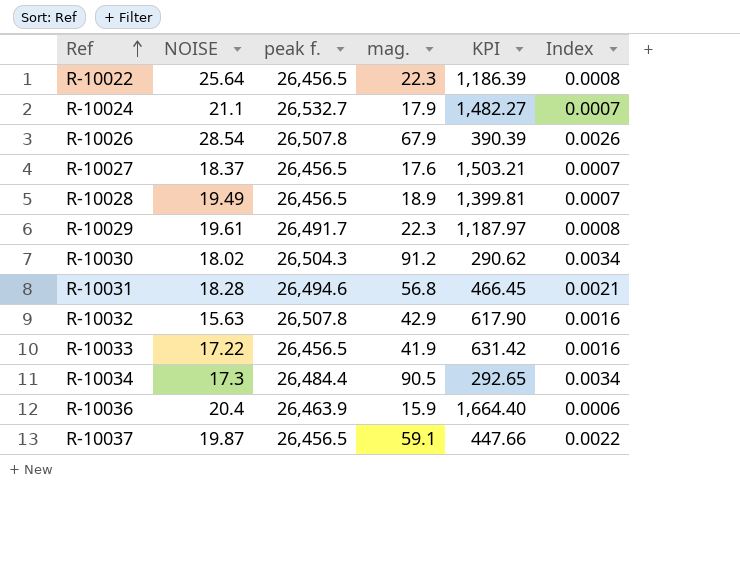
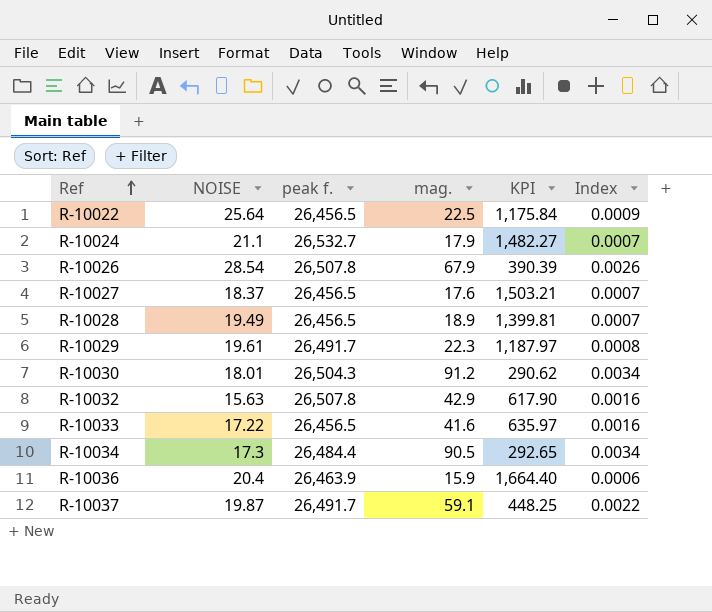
row R-10031: 18.28 | 26,494.6 | 56.8 | 466.45 | 0.0021 -> none
R-10022 | mag.: 22.3 -> 22.5
R-10022 | KPI: 1,186.39 -> 1,175.84
R-10022 | Index: 0.0008 -> 0.0009
R-10030 | NOISE: 18.02 -> 18.01
R-10033 | mag.: 41.9 -> 41.6
R-10033 | KPI: 631.42 -> 635.97
R-10037 | peak f.: 26,456.5 -> 26,491.7
R-10037 | KPI: 447.66 -> 448.25

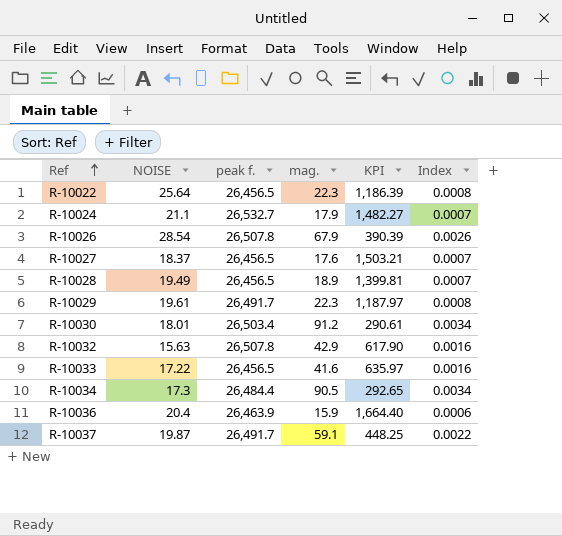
R-10022 | mag.: 22.5 -> 22.3
R-10022 | KPI: 1,175.84 -> 1,186.39
R-10022 | Index: 0.0009 -> 0.0008
R-10030 | peak f.: 26,504.3 -> 26,503.4
R-10030 | KPI: 290.62 -> 290.61

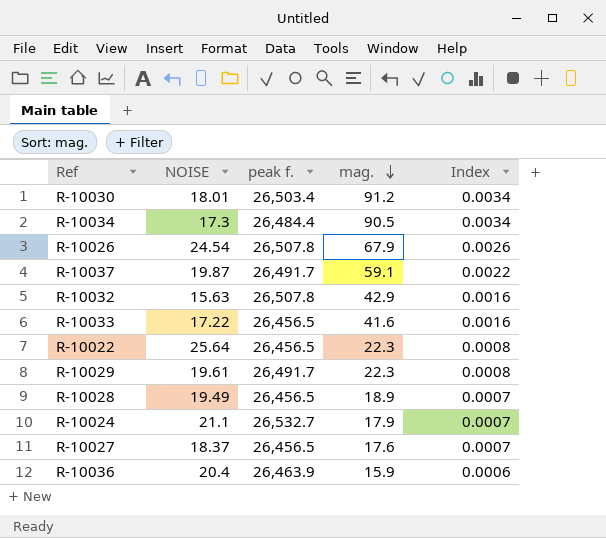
row order: Ref ascending -> mag. descending
column KPI | formula: [peak f.] / [mag.] -> none
R-10026 | NOISE: 28.54 -> 24.54

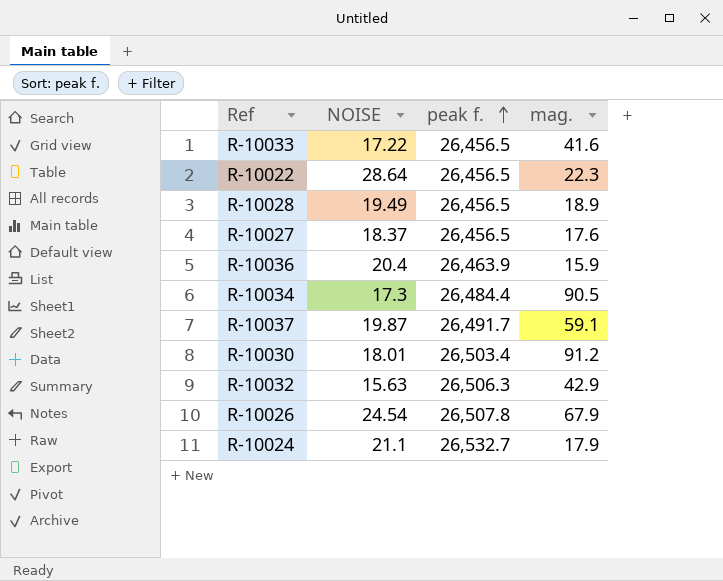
row order: mag. descending -> peak f. ascending
column Index | formula: [mag.] / [peak f.] -> none
row R-10029: 19.61 | 26,491.7 | 22.3 | 0.0008 -> none
R-10022 | NOISE: 25.64 -> 28.64
R-10032 | peak f.: 26,507.8 -> 26,506.3

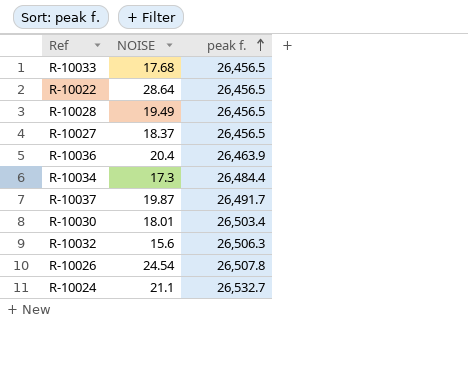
column mag. | position: 4 -> none
R-10033 | NOISE: 17.22 -> 17.68
R-10032 | NOISE: 15.63 -> 15.6

